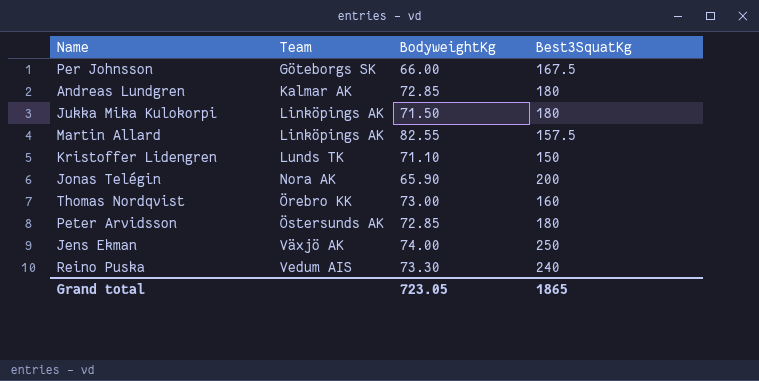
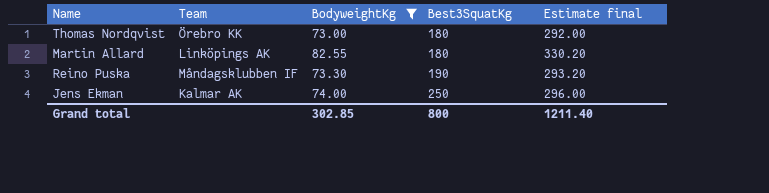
filter: none -> BodyweightKg >= 73.00
row order: Team ascending -> Best3SquatKg ascending
column Estimate final | formula: none -> [BodyweightKg] * 4
Thomas Nordqvist | Best3SquatKg: 160 -> 180
Martin Allard | Best3SquatKg: 157.5 -> 180
Reino Puska | Team: Vedum AIS -> Måndagsklubben IF
Reino Puska | Best3SquatKg: 240 -> 190
Jens Ekman | Team: Växjö AK -> Kalmar AK
Grand total | BodyweightKg: 723.05 -> 302.85
Grand total | Best3SquatKg: 1865 -> 800

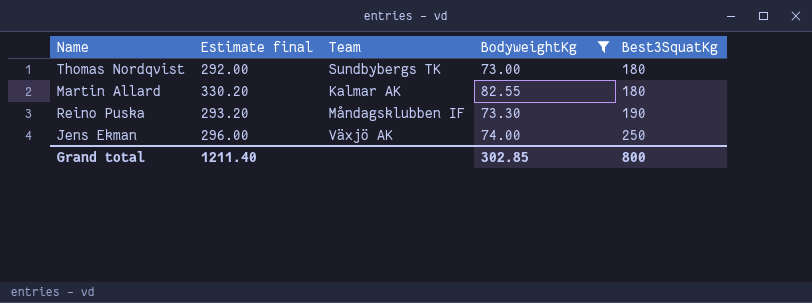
column Estimate final | position: 5 -> 2
Thomas Nordqvist | Team: Örebro KK -> Sundbybergs TK
Martin Allard | Team: Linköpings AK -> Kalmar AK
Jens Ekman | Team: Kalmar AK -> Växjö AK

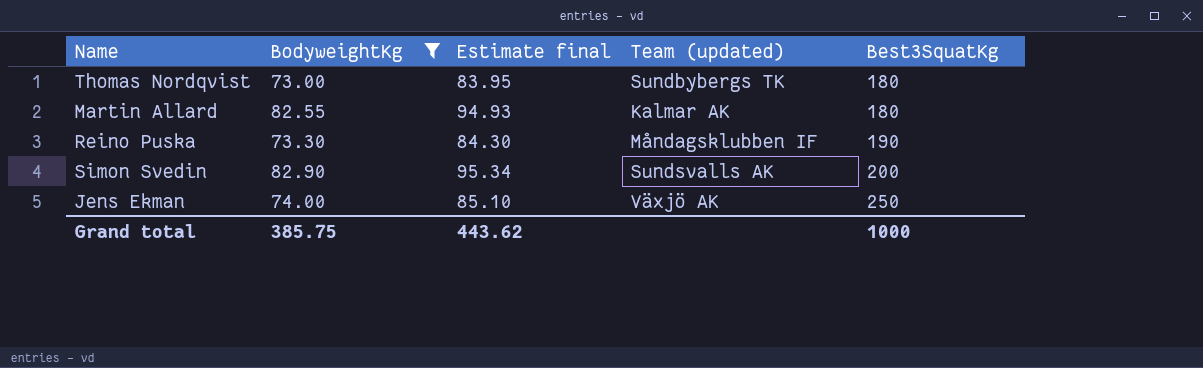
column BodyweightKg | position: 4 -> 2
column Estimate final | formula: [BodyweightKg] * 4 -> [BodyweightKg] * 1.15
column name: Team -> Team (updated)
row Simon Svedin: none -> 82.90 | 95.34 | Sundsvalls AK | 200
Grand total | BodyweightKg: 302.85 -> 385.75
Grand total | Estimate final: 1211.40 -> 443.62
Grand total | Best3SquatKg: 800 -> 1000

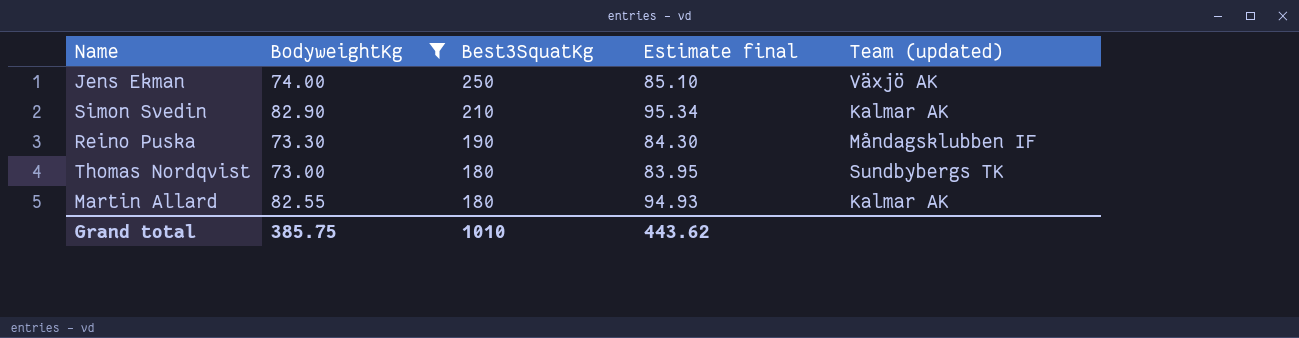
row order: Best3SquatKg ascending -> Best3SquatKg descending
column Best3SquatKg | position: 5 -> 3
Simon Svedin | Best3SquatKg: 200 -> 210
Simon Svedin | Team (updated): Sundsvalls AK -> Kalmar AK
Grand total | Best3SquatKg: 1000 -> 1010

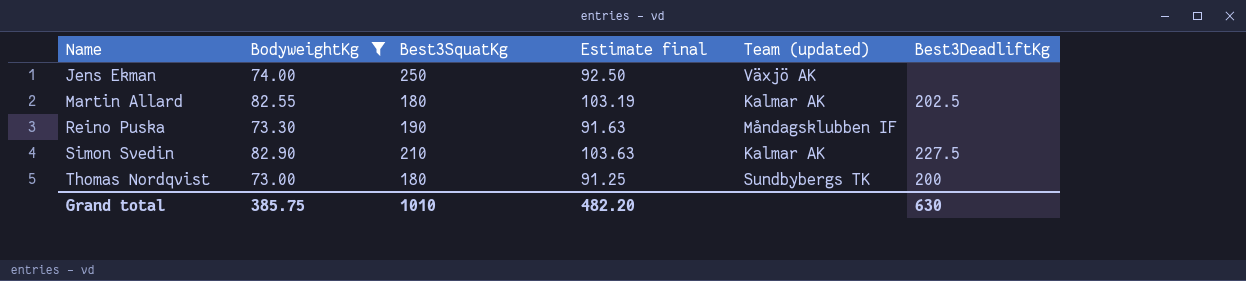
row order: Best3SquatKg descending -> Name ascending
column Estimate final | formula: [BodyweightKg] * 1.15 -> [BodyweightKg] * 1.25
column Best3DeadliftKg | position: none -> 6
Grand total | Estimate final: 443.62 -> 482.20

